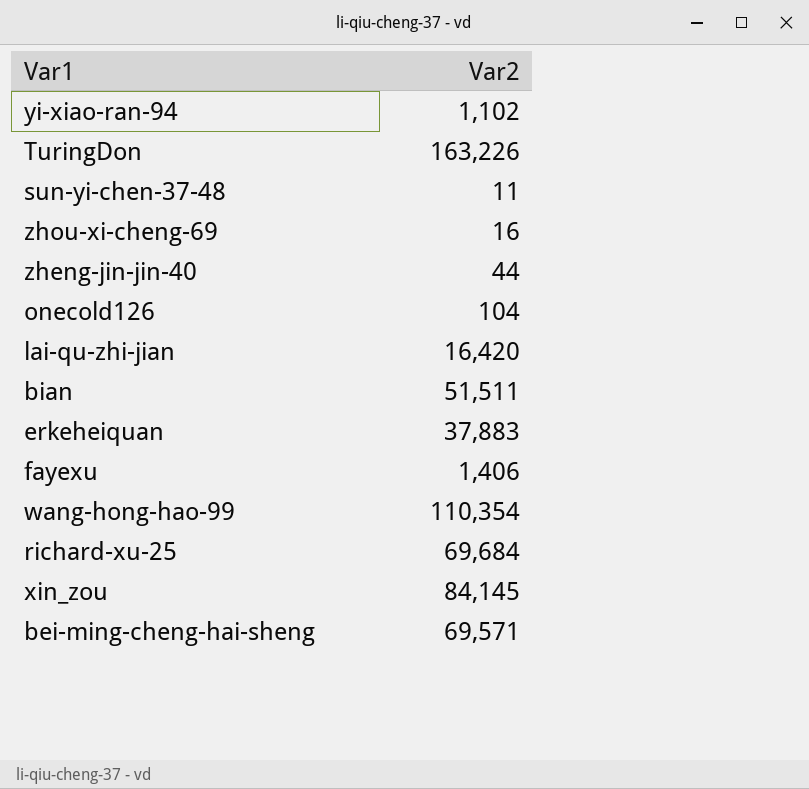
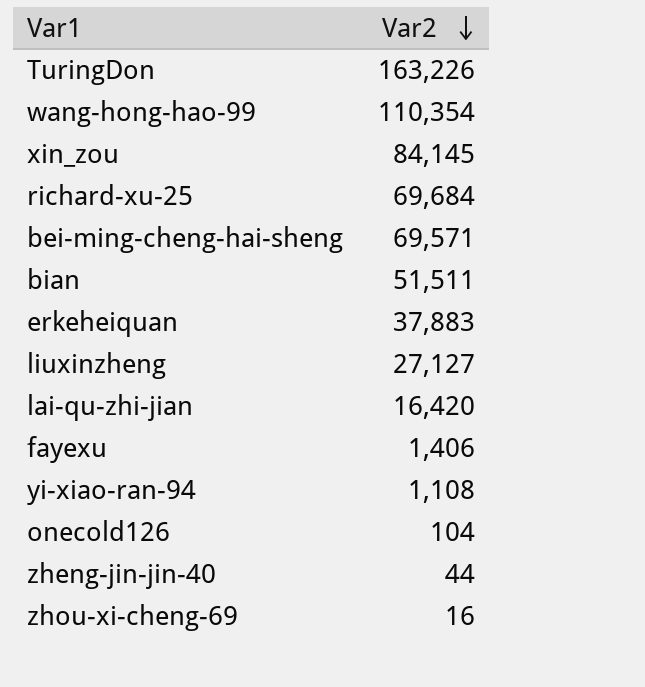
row order: none -> Var2 descending
row sun-yi-chen-37-48: 11 -> none
row liuxinzheng: none -> 27,127
yi-xiao-ran-94 | Var2: 1,102 -> 1,108

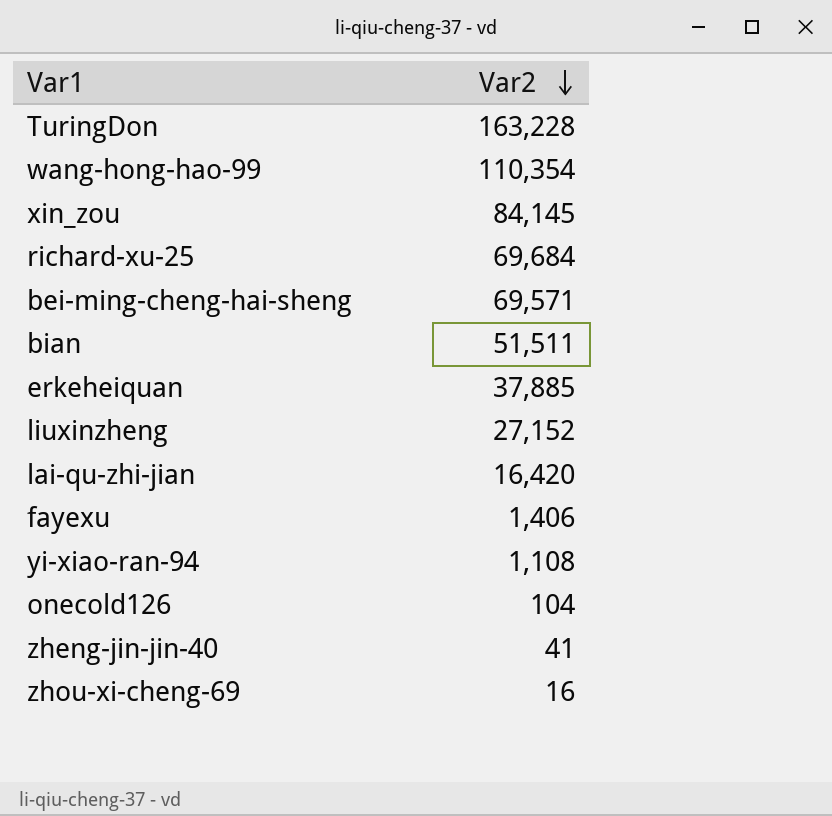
TuringDon | Var2: 163,226 -> 163,228
erkeheiquan | Var2: 37,883 -> 37,885
liuxinzheng | Var2: 27,127 -> 27,152
zheng-jin-jin-40 | Var2: 44 -> 41

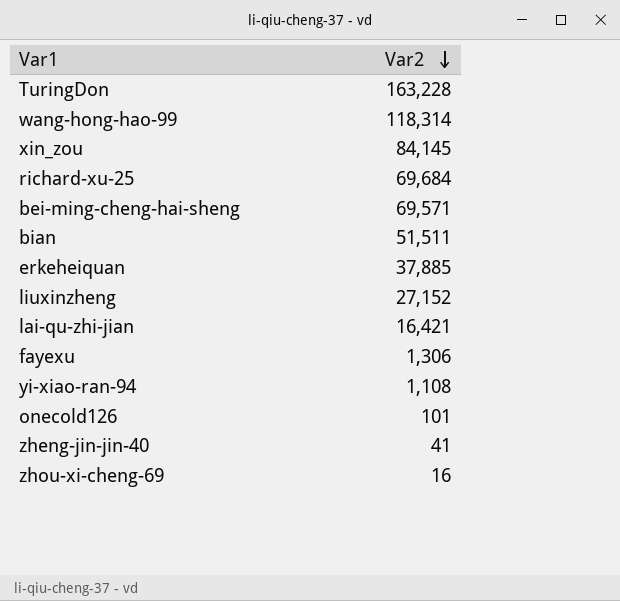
wang-hong-hao-99 | Var2: 110,354 -> 118,314
lai-qu-zhi-jian | Var2: 16,420 -> 16,421
fayexu | Var2: 1,406 -> 1,306
onecold126 | Var2: 104 -> 101

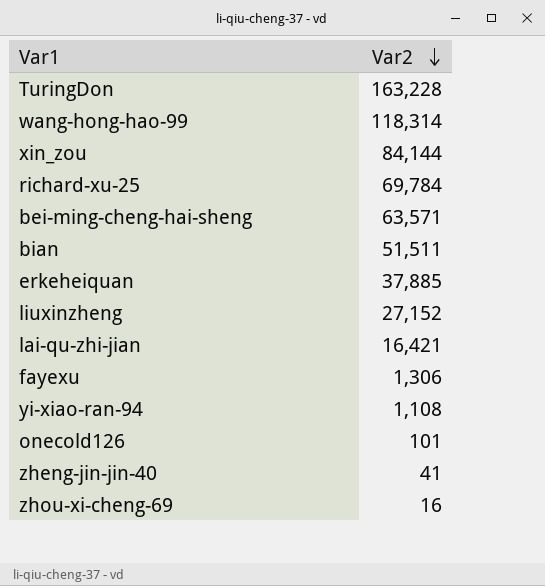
xin_zou | Var2: 84,145 -> 84,144
richard-xu-25 | Var2: 69,684 -> 69,784
bei-ming-cheng-hai-sheng | Var2: 69,571 -> 63,571

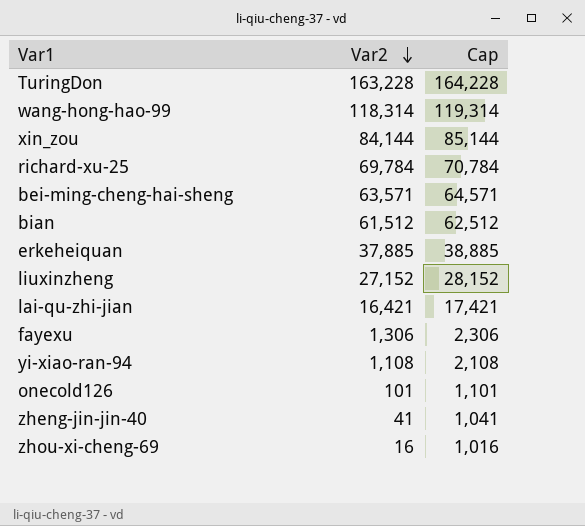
column Cap | formula: none -> [Var2] + 1000
bian | Var2: 51,511 -> 61,512

